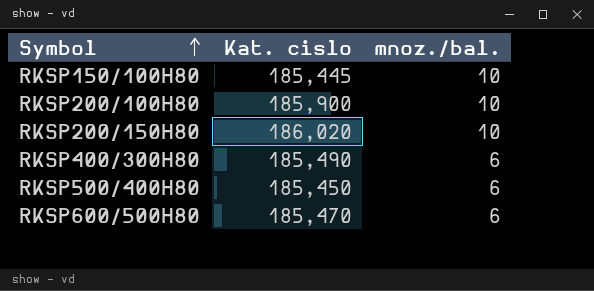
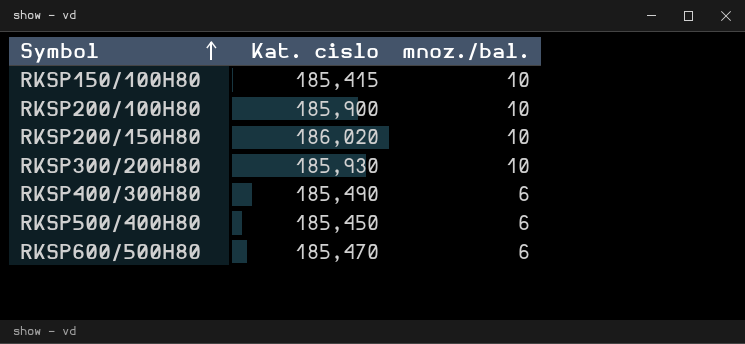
RKSP150/100H80 | Kat. cislo: 185,445 -> 185,415
row RKSP300/200H80: none -> 185,930 | 10

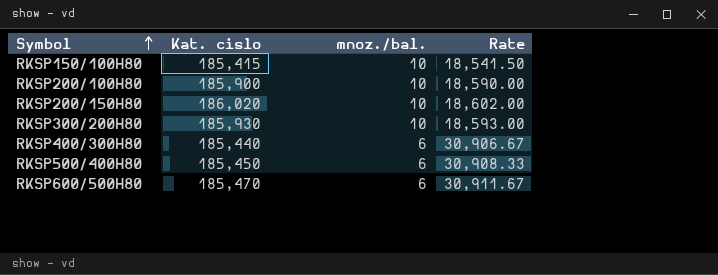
column Rate | formula: none -> [Kat. cislo] / [mnoz./bal.]
RKSP400/300H80 | Kat. cislo: 185,490 -> 185,440

